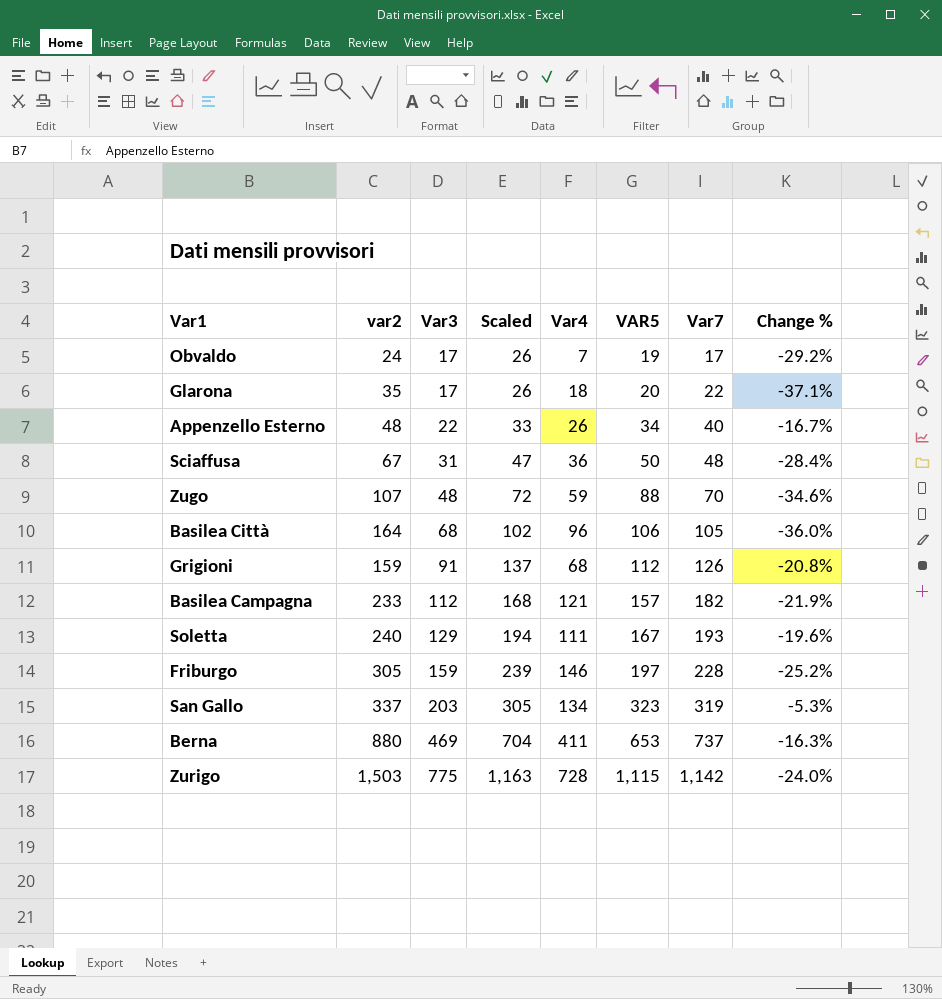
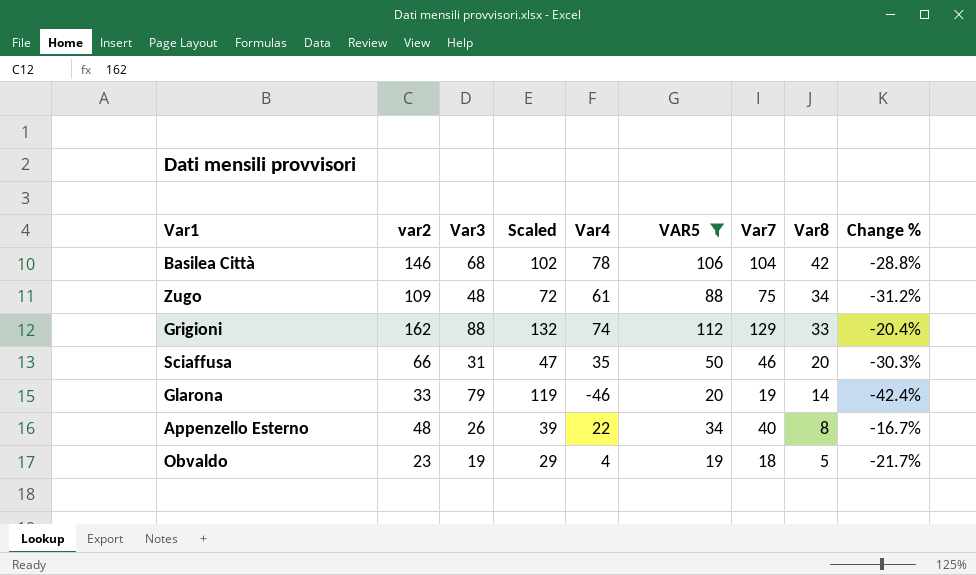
filter: none -> VAR5 <= 112
row order: Var3 ascending -> Var8 descending
column Var8 | formula: none -> [var2] - [Var7]
Basilea Città | var2: 164 -> 146
Basilea Città | Var4: 96 -> 78
Basilea Città | Var7: 105 -> 104
Basilea Città | Change %: -36.0% -> -28.8%
Zugo | var2: 107 -> 109
Zugo | Var4: 59 -> 61
Zugo | Var7: 70 -> 75
Zugo | Change %: -34.6% -> -31.2%
Grigioni | var2: 159 -> 162
Grigioni | Var3: 91 -> 88
Grigioni | Scaled: 137 -> 132
Grigioni | Var4: 68 -> 74
Grigioni | Var7: 126 -> 129
Grigioni | Change %: -20.8% -> -20.4%
Sciaffusa | var2: 67 -> 66
Sciaffusa | Var4: 36 -> 35
Sciaffusa | Var7: 48 -> 46
Sciaffusa | Change %: -28.4% -> -30.3%
Glarona | var2: 35 -> 33
Glarona | Var3: 17 -> 79
Glarona | Scaled: 26 -> 119
Glarona | Var4: 18 -> -46
Glarona | Var7: 22 -> 19
Glarona | Change %: -37.1% -> -42.4%
Appenzello Esterno | Var3: 22 -> 26
Appenzello Esterno | Scaled: 33 -> 39
Appenzello Esterno | Var4: 26 -> 22
Obvaldo | var2: 24 -> 23
Obvaldo | Var3: 17 -> 19
Obvaldo | Scaled: 26 -> 29
Obvaldo | Var4: 7 -> 4
Obvaldo | Var7: 17 -> 18
Obvaldo | Change %: -29.2% -> -21.7%

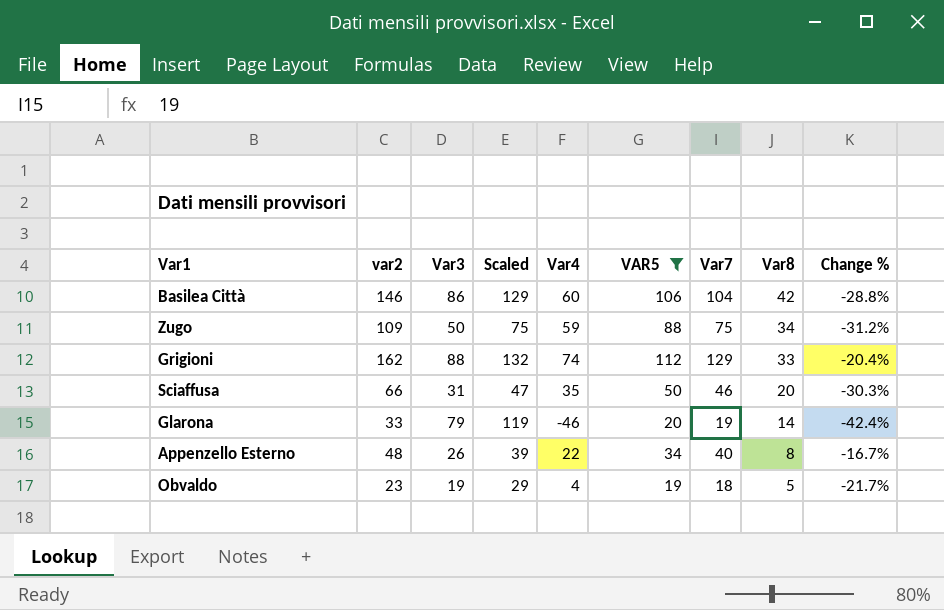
Basilea Città | Var3: 68 -> 86
Basilea Città | Scaled: 102 -> 129
Basilea Città | Var4: 78 -> 60
Zugo | Var3: 48 -> 50
Zugo | Scaled: 72 -> 75
Zugo | Var4: 61 -> 59

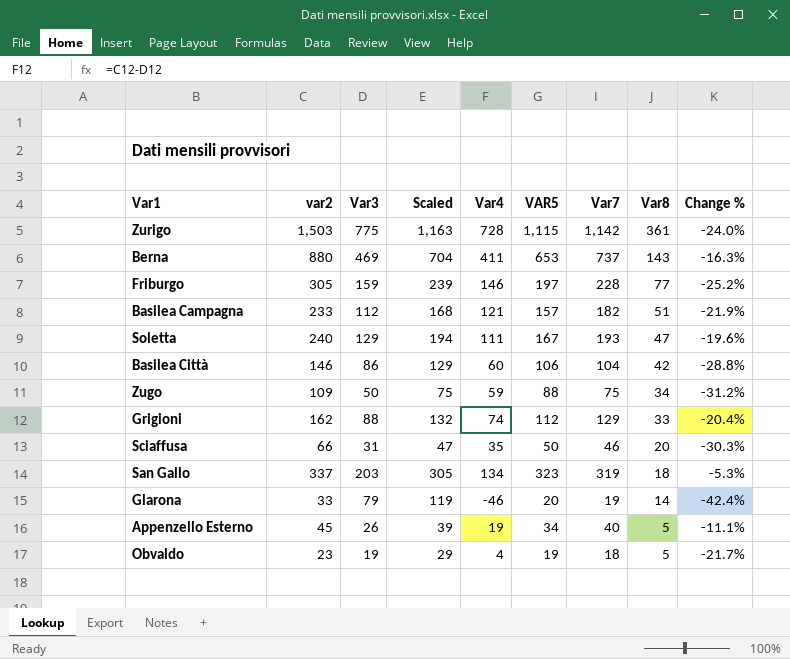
filter: VAR5 <= 112 -> none
Appenzello Esterno | var2: 48 -> 45
Appenzello Esterno | Var4: 22 -> 19
Appenzello Esterno | Var8: 8 -> 5
Appenzello Esterno | Change %: -16.7% -> -11.1%

